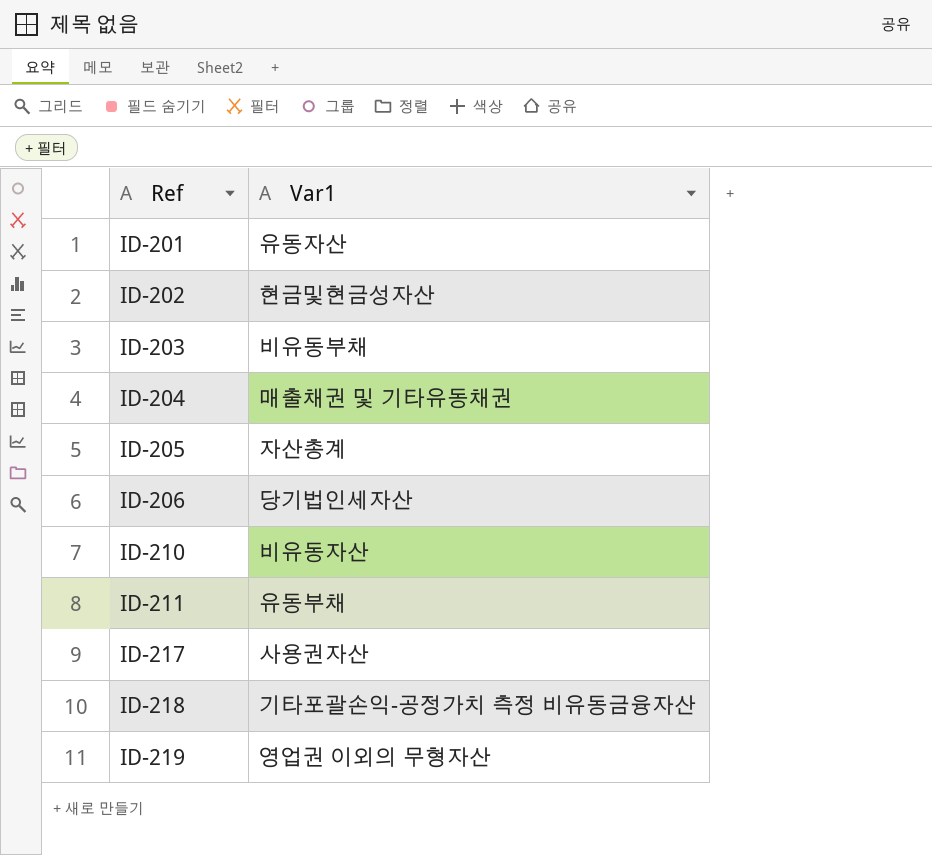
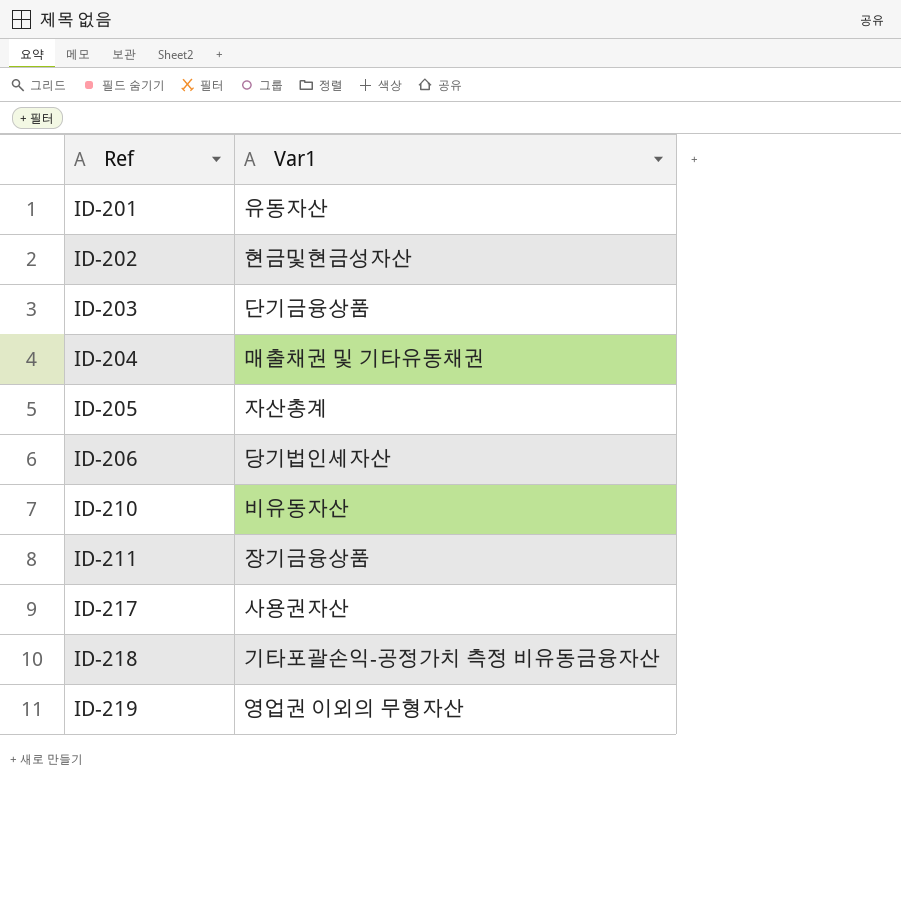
ID-203 | Var1: 비유동부채 -> 단기금융상품
ID-211 | Var1: 유동부채 -> 장기금융상품

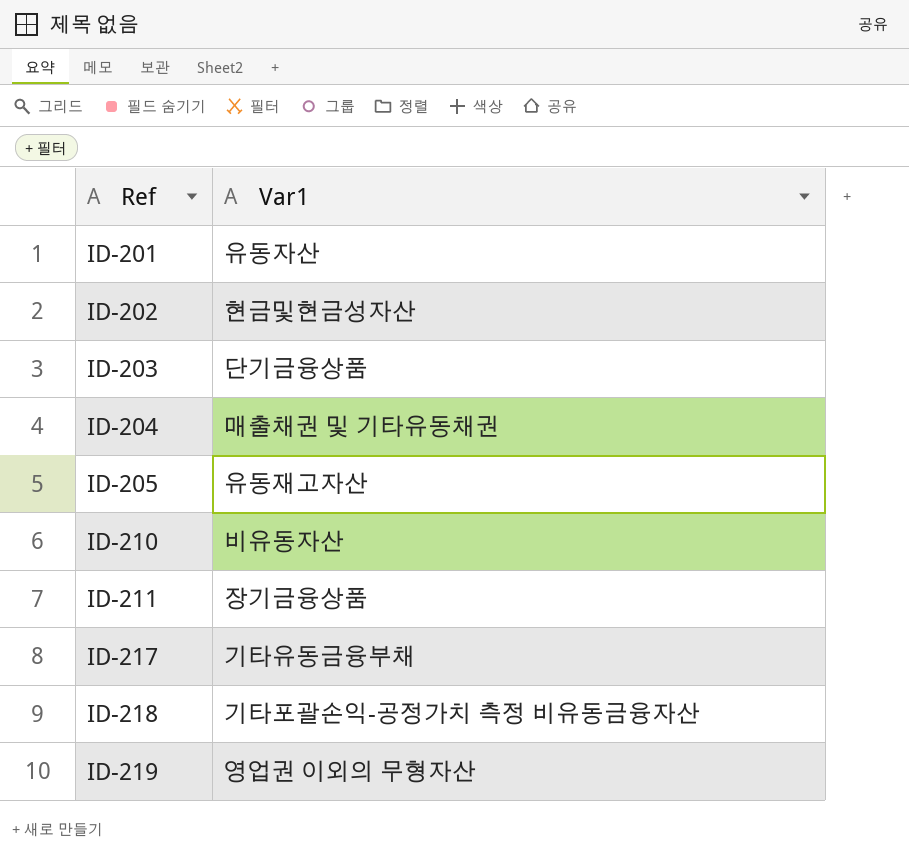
row ID-206: 당기법인세자산 -> none
ID-205 | Var1: 자산총계 -> 유동재고자산
ID-217 | Var1: 사용권자산 -> 기타유동금융부채

